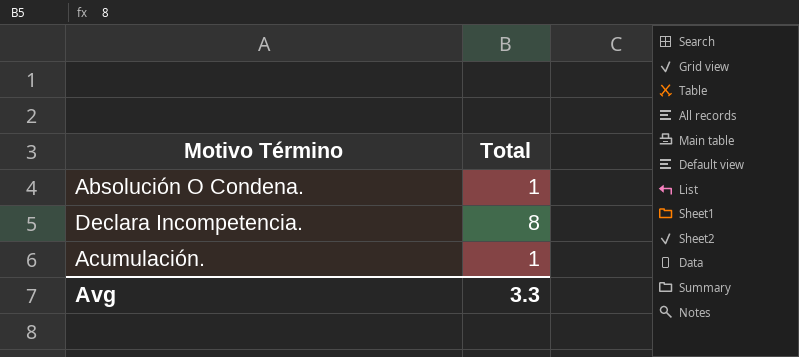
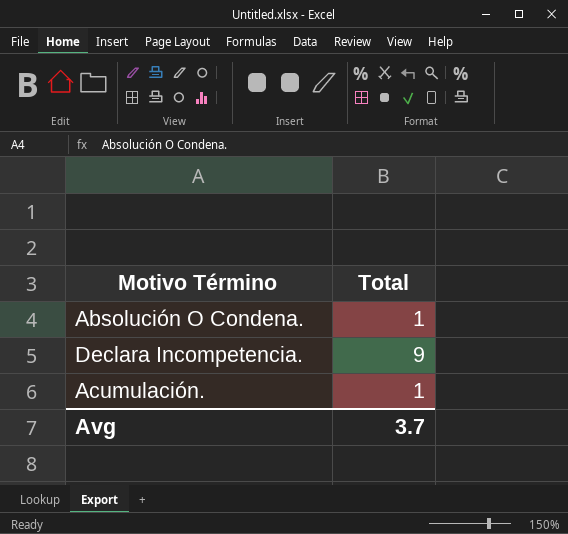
Declara Incompetencia. | Total: 8 -> 9
Avg | Total: 3.3 -> 3.7

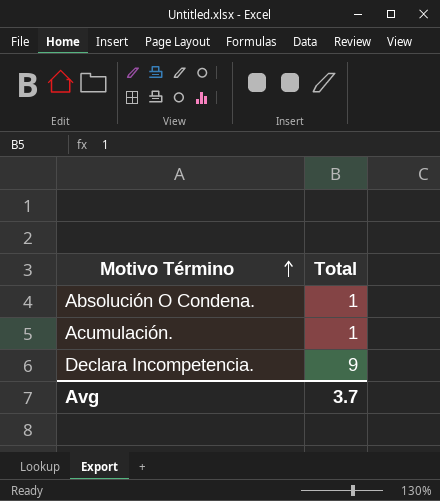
row order: none -> Motivo Término ascending

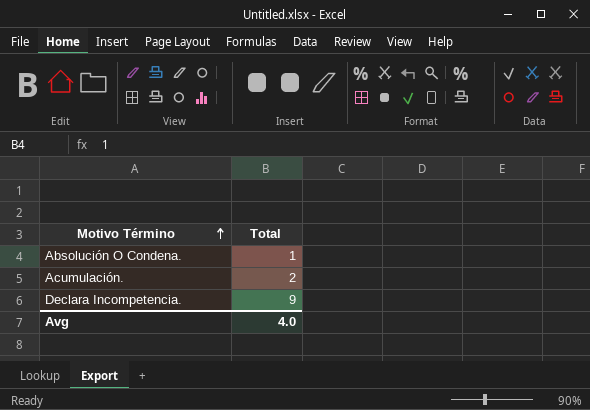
Acumulación. | Total: 1 -> 2
Avg | Total: 3.7 -> 4.0

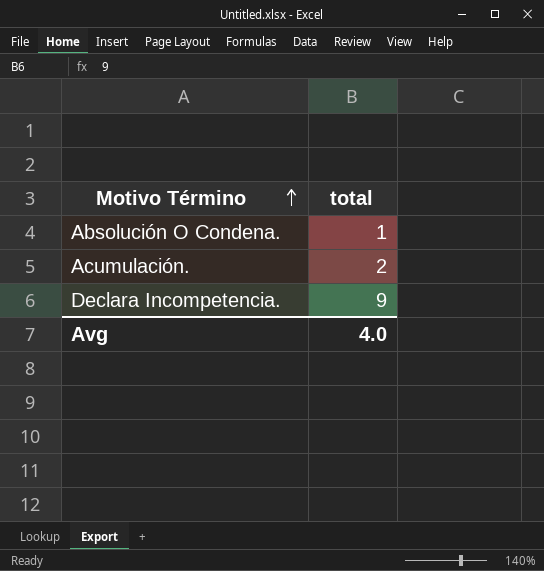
column name: Total -> total

